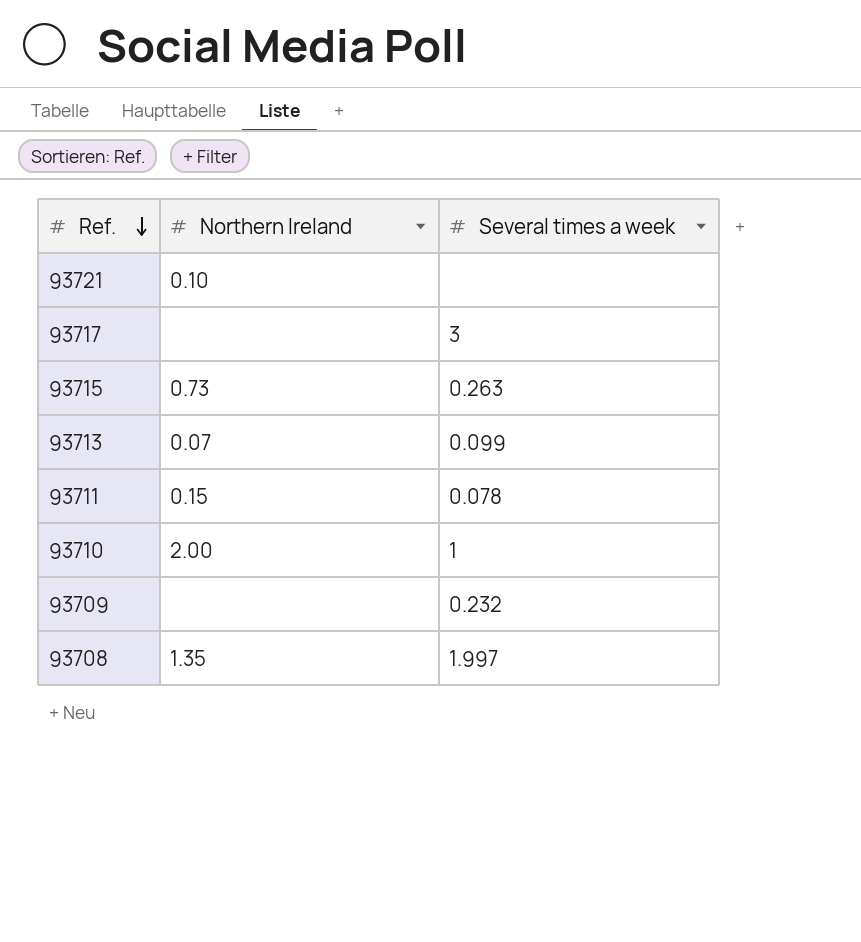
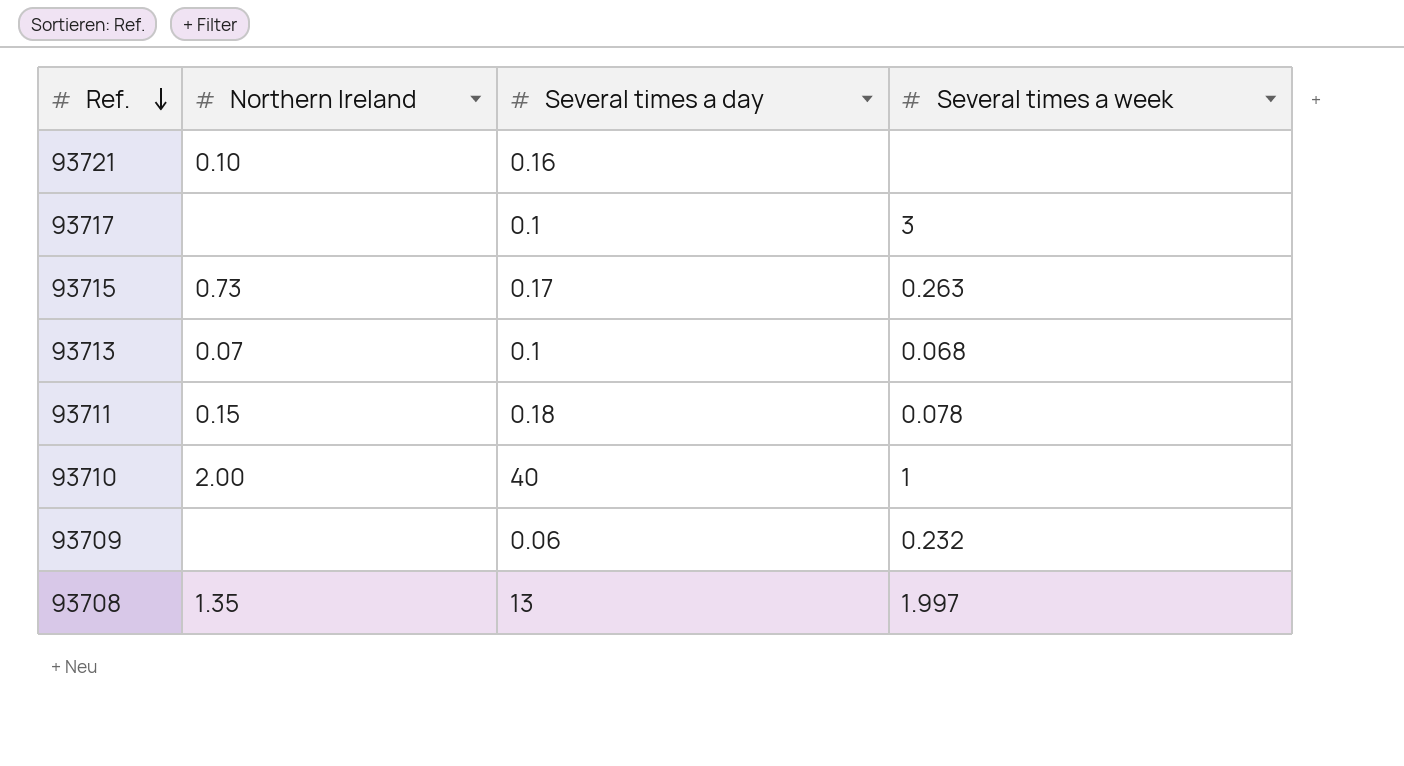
column Several times a day | position: none -> 3
93713 | Several times a week: 0.099 -> 0.068

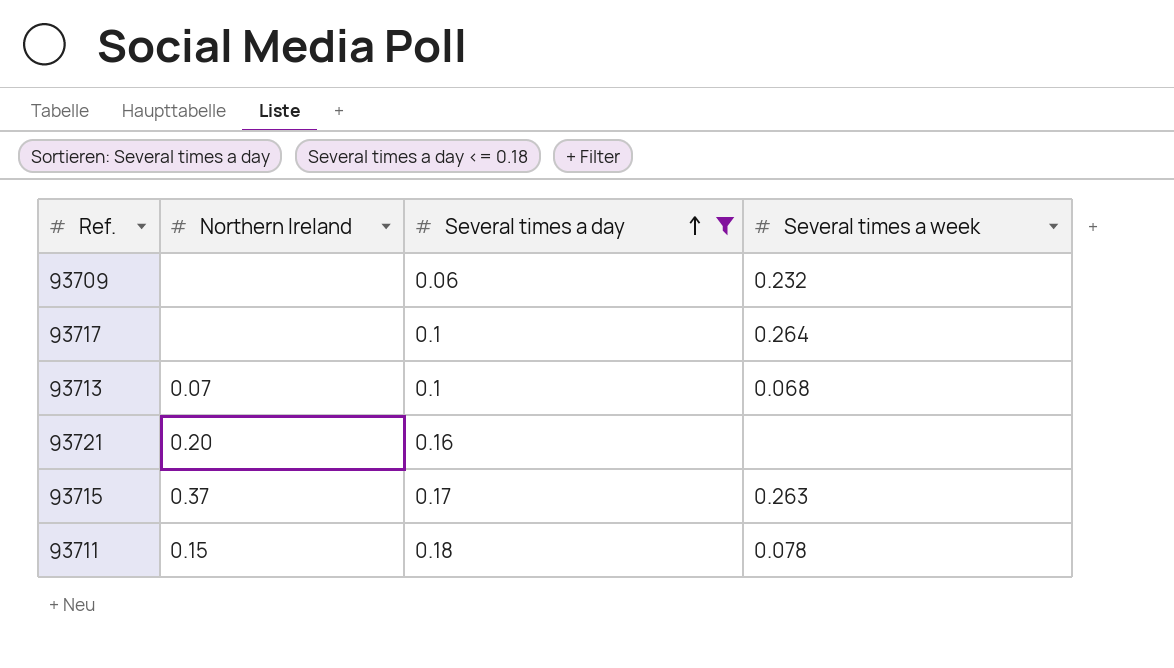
filter: none -> Several times a day <= 0.18
row order: Ref. descending -> Several times a day ascending
93717 | Several times a week: 3 -> 0.264
93721 | Northern Ireland: 0.10 -> 0.20
93715 | Northern Ireland: 0.73 -> 0.37

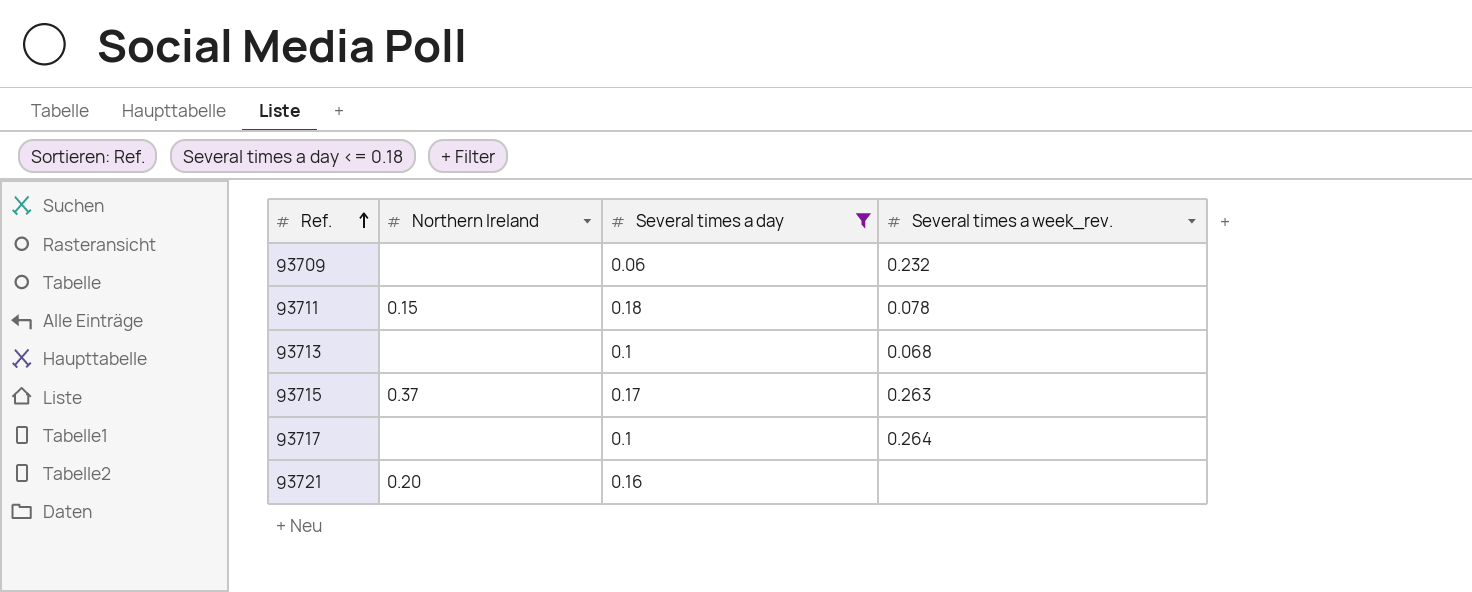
row order: Several times a day ascending -> Ref. ascending
column name: Several times a week -> Several times a week_rev.
93713 | Northern Ireland: 0.07 -> none

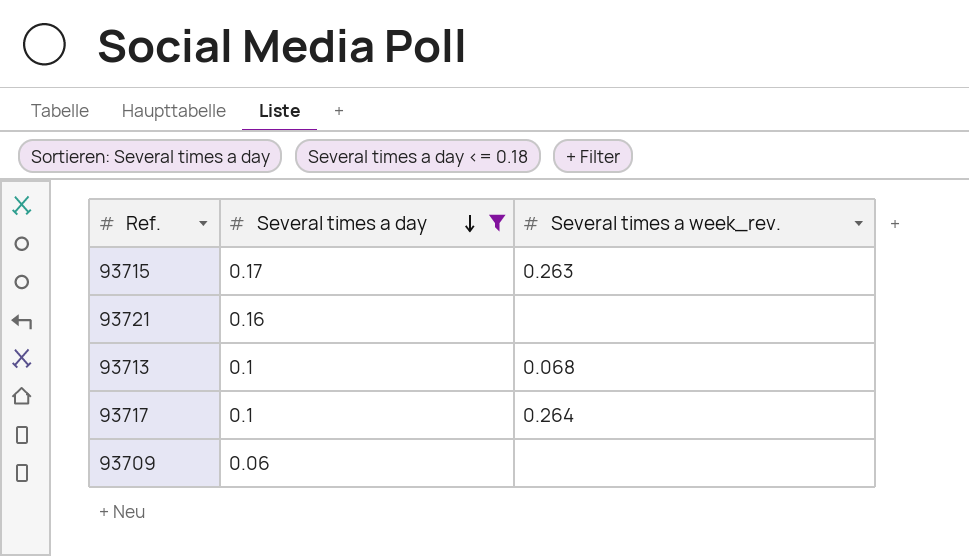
row order: Ref. ascending -> Several times a day descending
column Northern Ireland | position: 2 -> none
row 93711: 0.15 | 0.18 | 0.078 -> none
93709 | Several times a week_rev.: 0.232 -> none

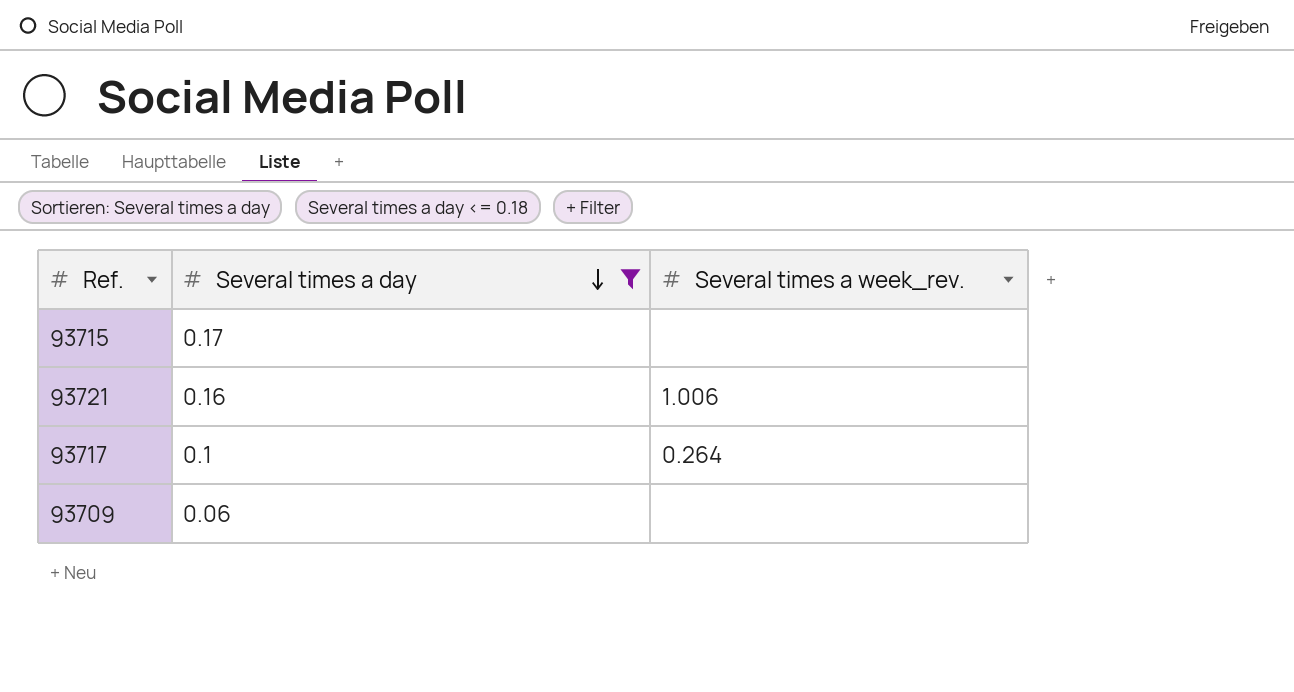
row 93713: 0.1 | 0.068 -> none
93715 | Several times a week_rev.: 0.263 -> none
93721 | Several times a week_rev.: none -> 1.006

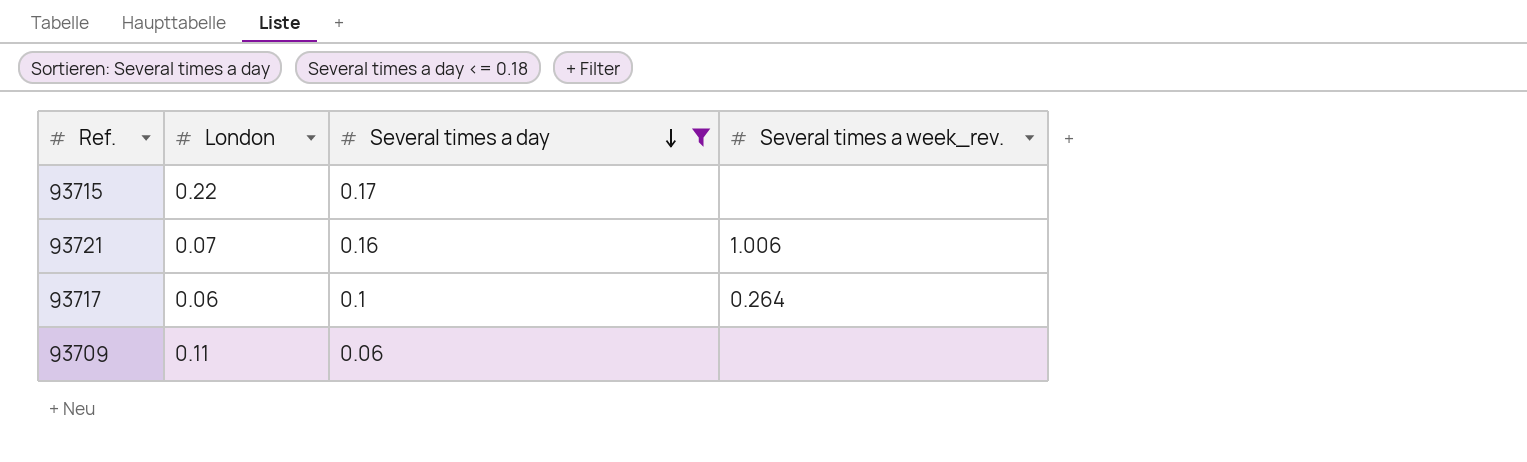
column London | position: none -> 2

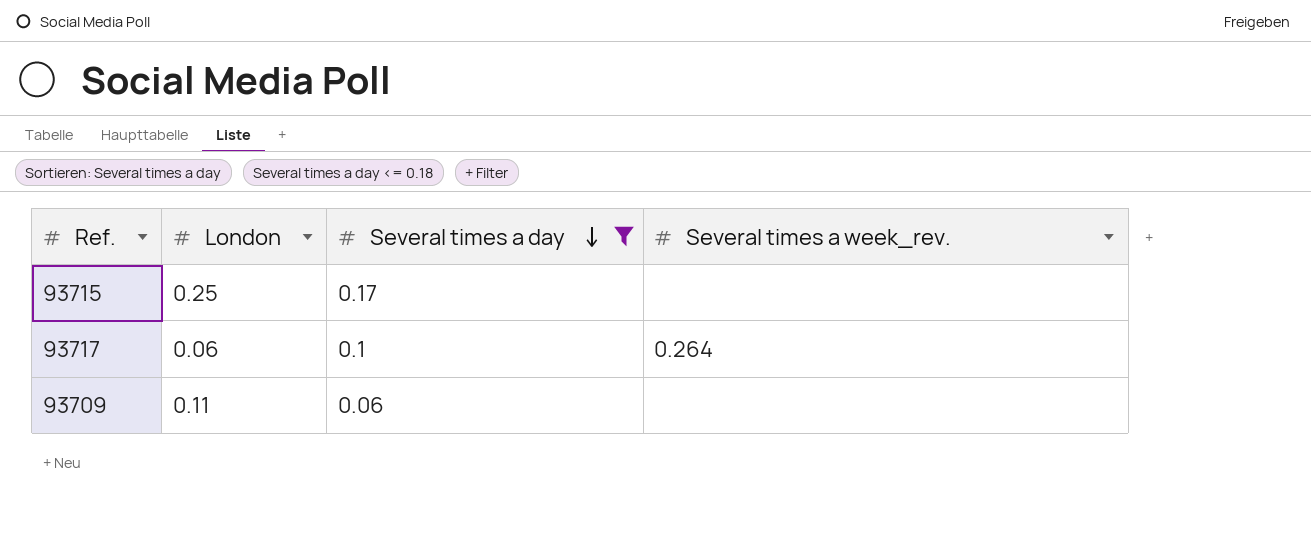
row 93721: 0.07 | 0.16 | 1.006 -> none
93715 | London: 0.22 -> 0.25

